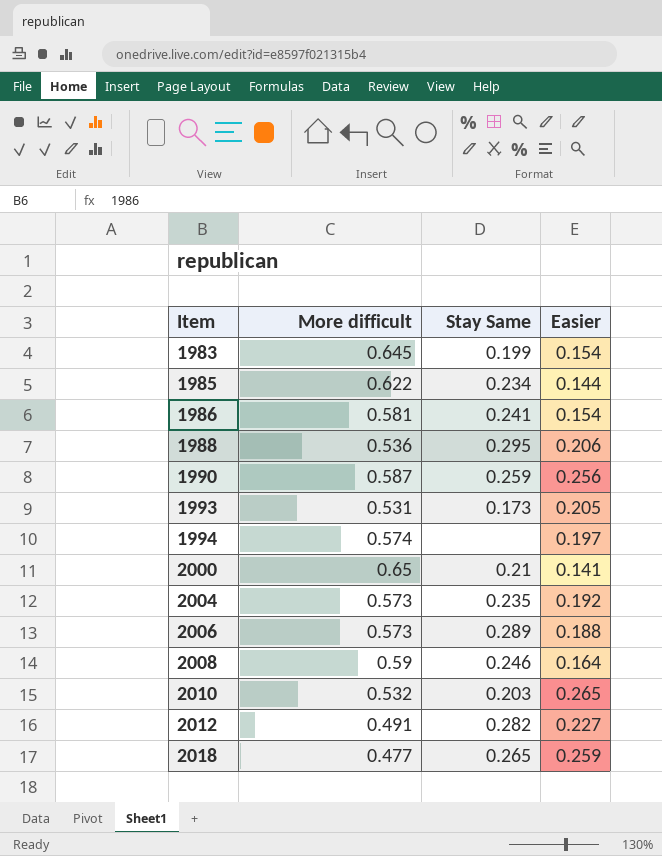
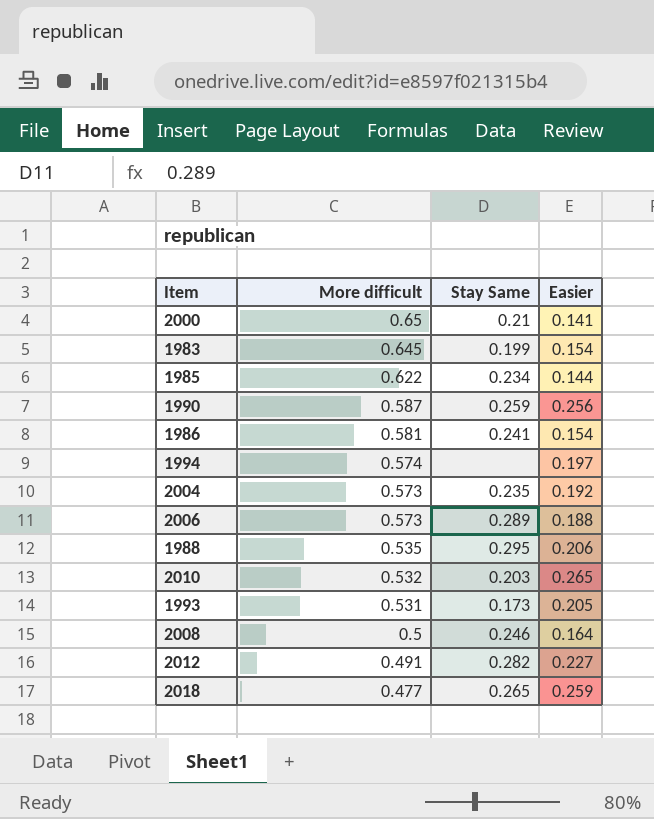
row order: Item ascending -> More difficult descending
1988 | More difficult: 0.536 -> 0.535
2008 | More difficult: 0.59 -> 0.5

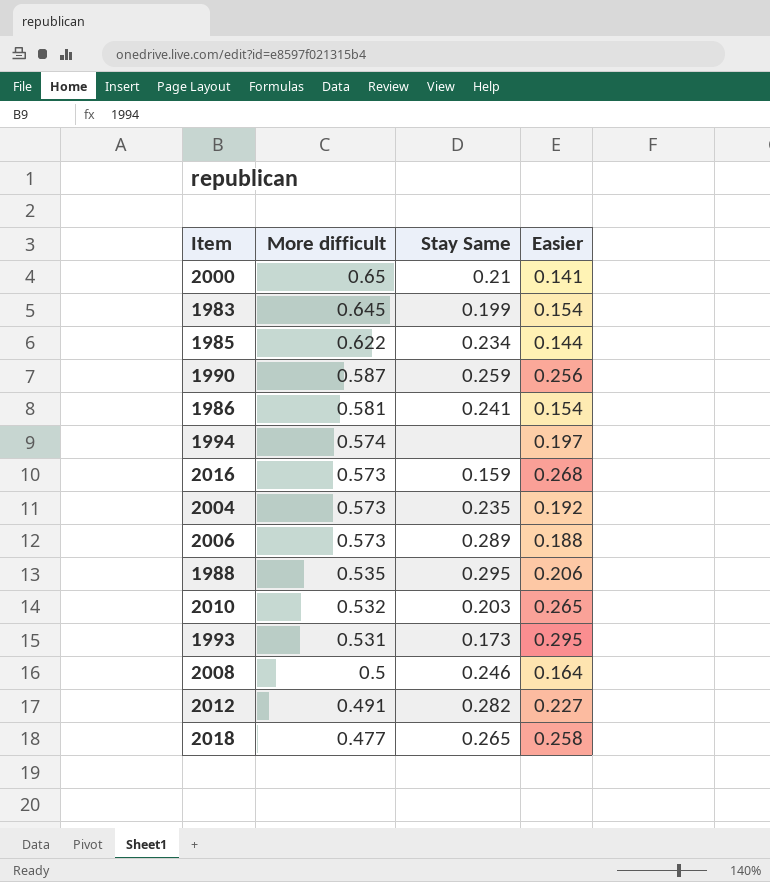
row 2016: none -> 0.573 | 0.159 | 0.268
1993 | Easier: 0.205 -> 0.295
2018 | Easier: 0.259 -> 0.258

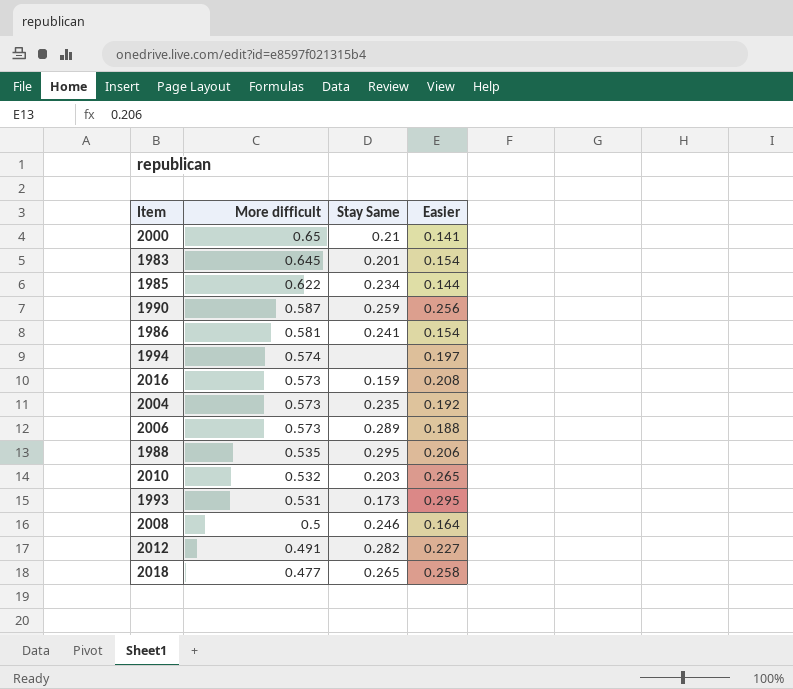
1983 | Stay Same: 0.199 -> 0.201
2016 | Easier: 0.268 -> 0.208

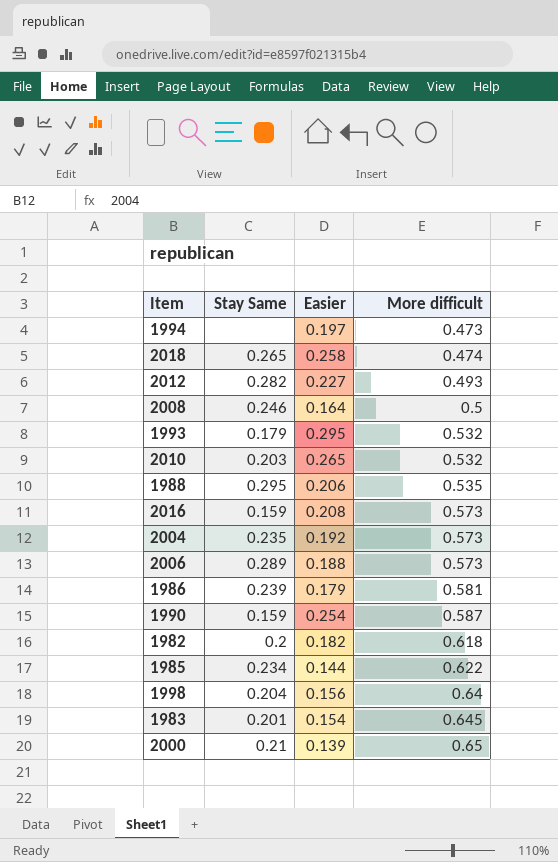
row order: More difficult descending -> More difficult ascending
column More difficult | position: 2 -> 4
1994 | More difficult: 0.574 -> 0.473
2018 | More difficult: 0.477 -> 0.474
2012 | More difficult: 0.491 -> 0.493
1993 | Stay Same: 0.173 -> 0.179
1993 | More difficult: 0.531 -> 0.532
1986 | Stay Same: 0.241 -> 0.239
1986 | Easier: 0.154 -> 0.179
1990 | Stay Same: 0.259 -> 0.159
1990 | Easier: 0.256 -> 0.254
row 1982: none -> 0.2 | 0.182 | 0.618
row 1998: none -> 0.204 | 0.156 | 0.64
2000 | Easier: 0.141 -> 0.139

